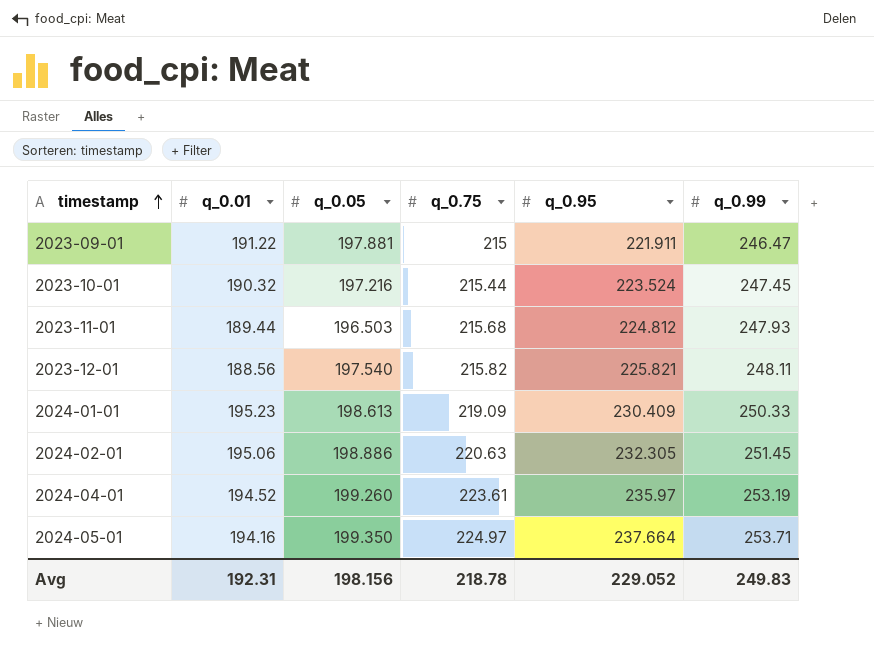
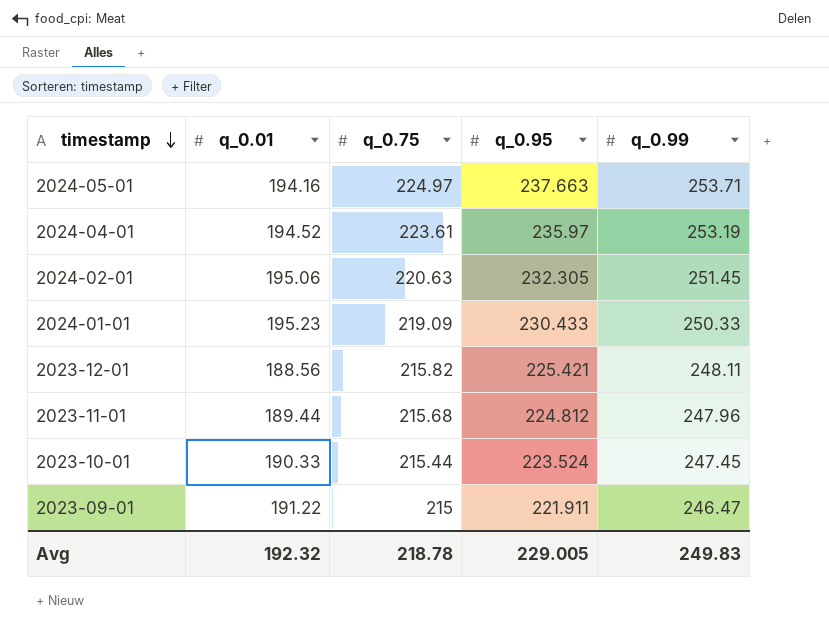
row order: timestamp ascending -> timestamp descending
column q_0.05 | position: 3 -> none
2024-05-01 | q_0.95: 237.664 -> 237.663
2024-01-01 | q_0.95: 230.409 -> 230.433
2023-12-01 | q_0.95: 225.821 -> 225.421
2023-11-01 | q_0.99: 247.93 -> 247.96
2023-10-01 | q_0.01: 190.32 -> 190.33
Avg | q_0.01: 192.31 -> 192.32
Avg | q_0.95: 229.052 -> 229.005

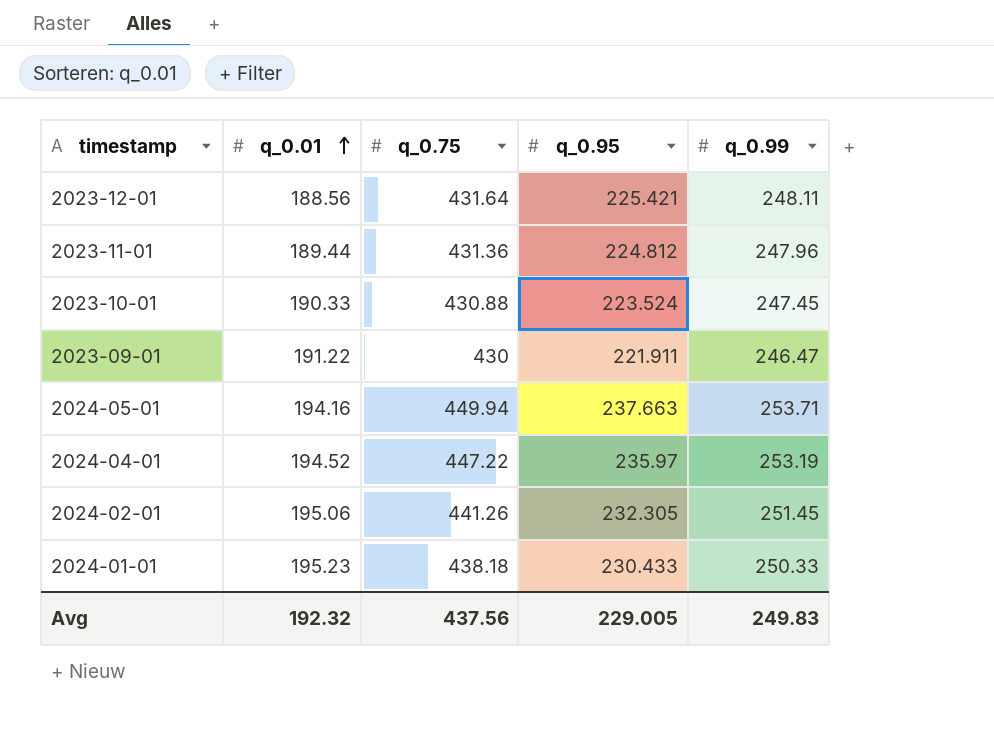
row order: timestamp descending -> q_0.01 ascending
2023-12-01 | q_0.75: 215.82 -> 431.64
2023-11-01 | q_0.75: 215.68 -> 431.36
2023-10-01 | q_0.75: 215.44 -> 430.88
2023-09-01 | q_0.75: 215 -> 430
2024-05-01 | q_0.75: 224.97 -> 449.94
2024-04-01 | q_0.75: 223.61 -> 447.22
2024-02-01 | q_0.75: 220.63 -> 441.26
2024-01-01 | q_0.75: 219.09 -> 438.18
Avg | q_0.75: 218.78 -> 437.56

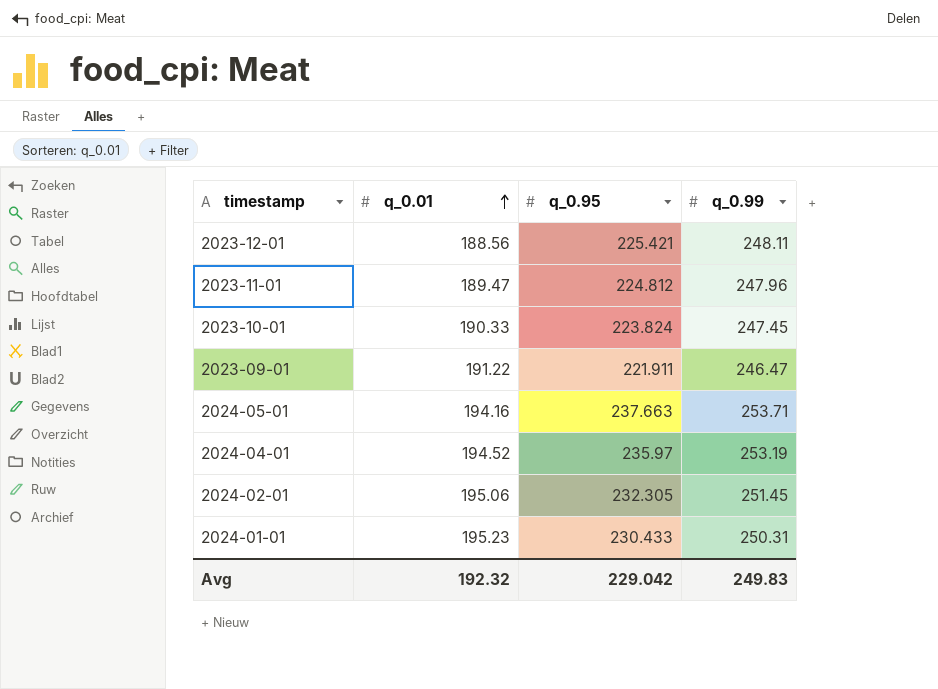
column q_0.75 | position: 3 -> none
2023-11-01 | q_0.01: 189.44 -> 189.47
2023-10-01 | q_0.95: 223.524 -> 223.824
2024-01-01 | q_0.99: 250.33 -> 250.31
Avg | q_0.95: 229.005 -> 229.042

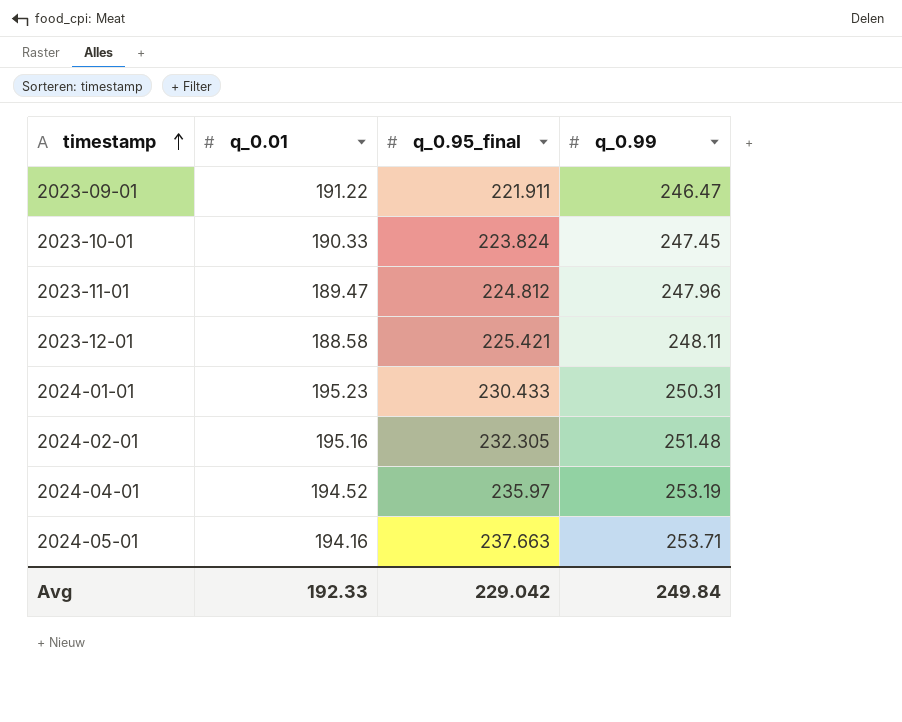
row order: q_0.01 ascending -> timestamp ascending
column name: q_0.95 -> q_0.95_final
2023-12-01 | q_0.01: 188.56 -> 188.58
2024-02-01 | q_0.01: 195.06 -> 195.16
2024-02-01 | q_0.99: 251.45 -> 251.48
Avg | q_0.01: 192.32 -> 192.33
Avg | q_0.99: 249.83 -> 249.84

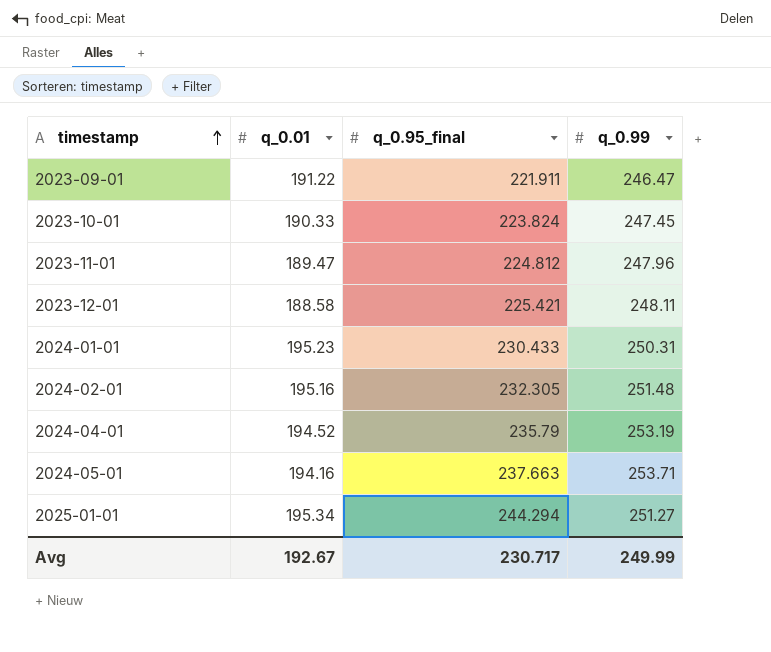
2024-04-01 | q_0.95_final: 235.97 -> 235.79
row 2025-01-01: none -> 195.34 | 244.294 | 251.27
Avg | q_0.01: 192.33 -> 192.67
Avg | q_0.95_final: 229.042 -> 230.717
Avg | q_0.99: 249.84 -> 249.99

